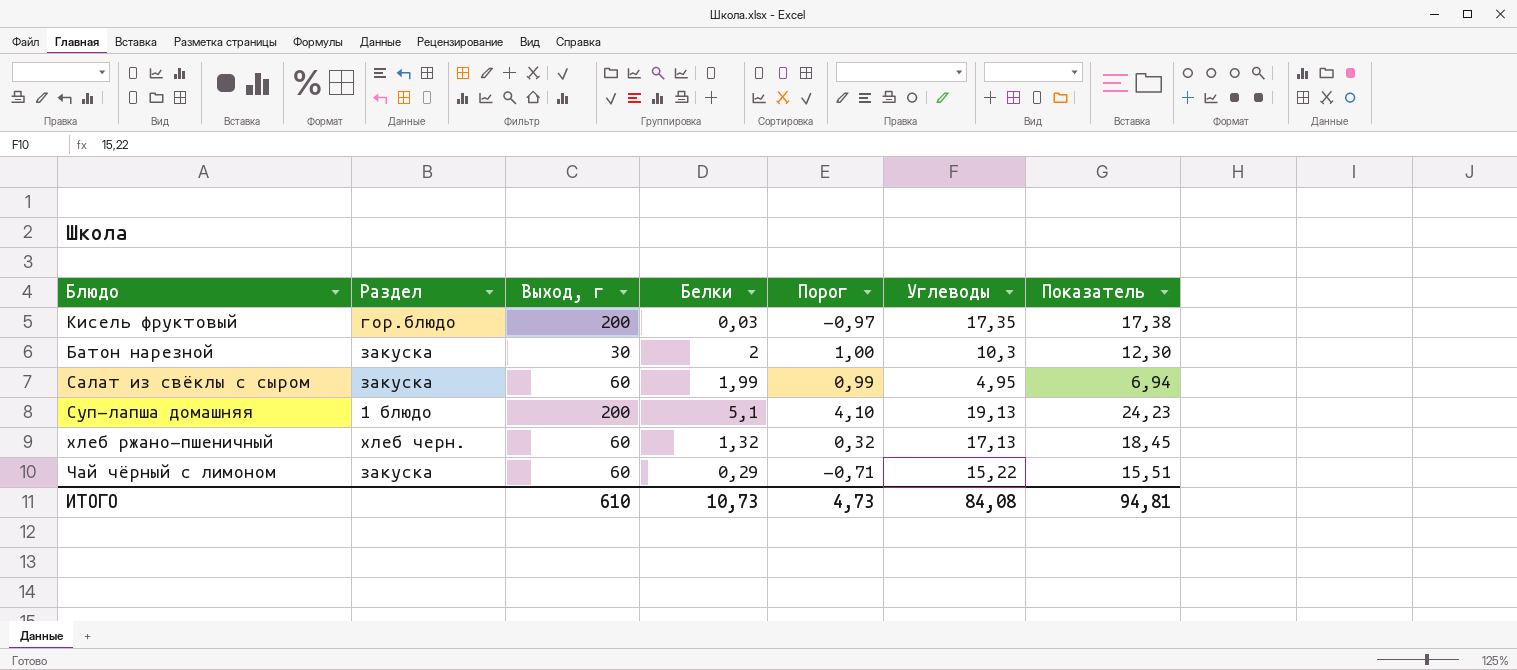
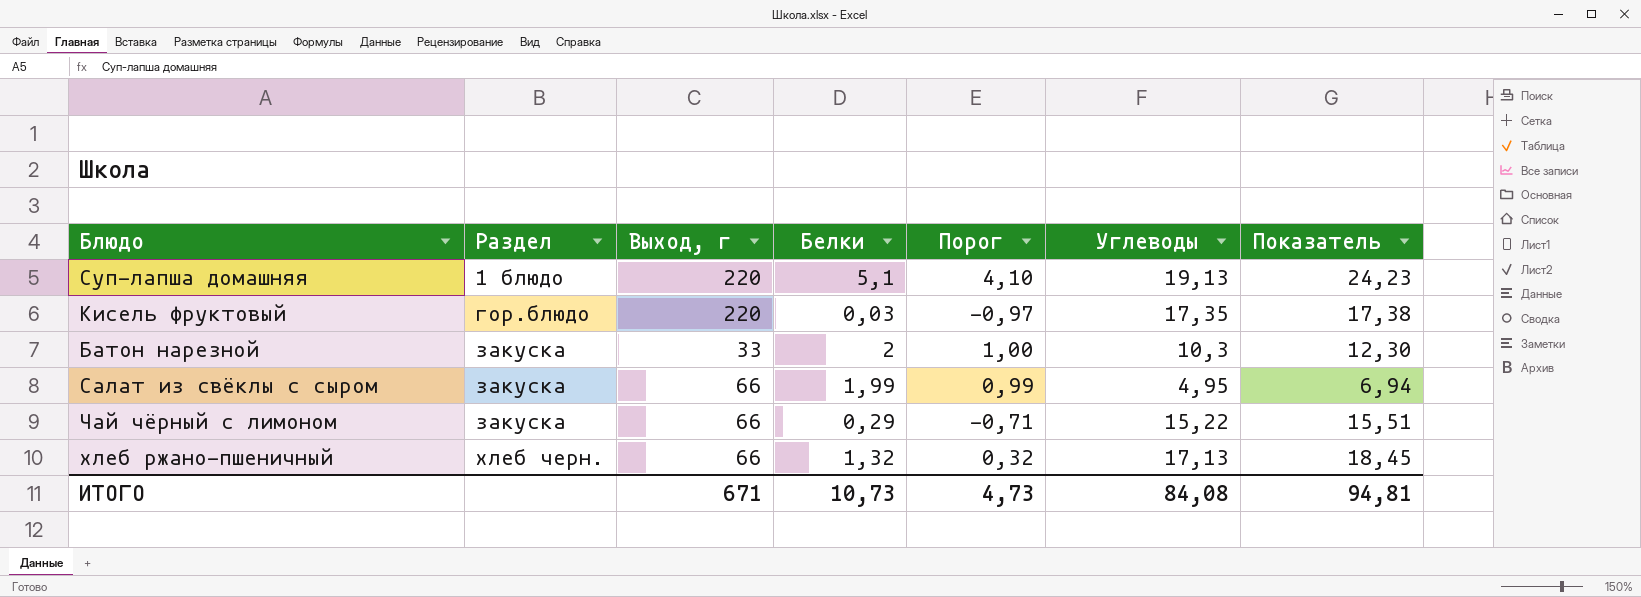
row order: none -> Раздел ascending
Суп-лапша домашняя | Выход, г: 200 -> 220
Кисель фруктовый | Выход, г: 200 -> 220
Батон нарезной | Выход, г: 30 -> 33
Салат из свёклы с сыром | Выход, г: 60 -> 66
Чай чёрный с лимоном | Выход, г: 60 -> 66
хлеб ржано-пшеничный | Выход, г: 60 -> 66
ИТОГО | Выход, г: 610 -> 671

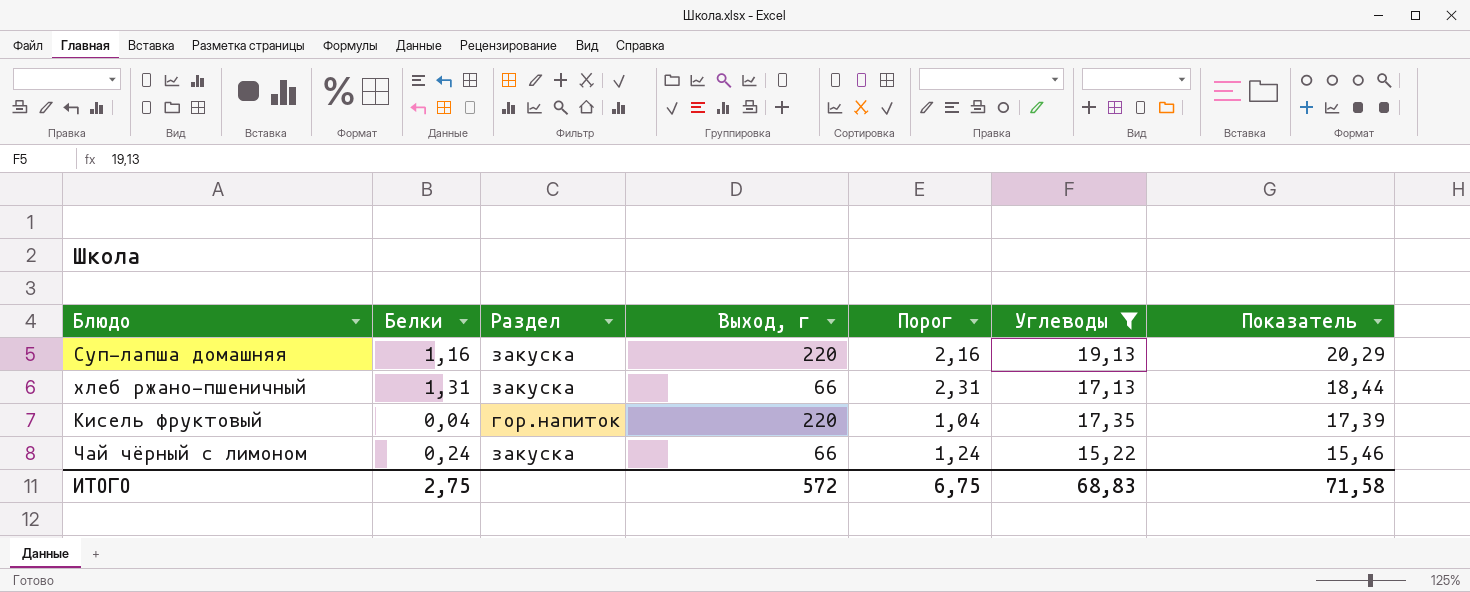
filter: none -> Углеводы >= 15,22
row order: Раздел ascending -> Показатель descending
column Белки | position: 4 -> 2
column Порог | formula: [Белки] - 1 -> [Белки] + 1
Суп-лапша домашняя | Белки: 5,1 -> 1,16
Суп-лапша домашняя | Раздел: 1 блюдо -> закуска
Суп-лапша домашняя | Показатель: 24,23 -> 20,29
хлеб ржано-пшеничный | Белки: 1,32 -> 1,31
хлеб ржано-пшеничный | Раздел: хлеб черн. -> закуска
хлеб ржано-пшеничный | Показатель: 18,45 -> 18,44
Кисель фруктовый | Белки: 0,03 -> 0,04
Кисель фруктовый | Раздел: гор.блюдо -> гор.напиток
Кисель фруктовый | Показатель: 17,38 -> 17,39
Чай чёрный с лимоном | Белки: 0,29 -> 0,24
Чай чёрный с лимоном | Показатель: 15,51 -> 15,46
ИТОГО | Белки: 10,73 -> 2,75
ИТОГО | Выход, г: 671 -> 572
ИТОГО | Порог: 4,73 -> 6,75
ИТОГО | Углеводы: 84,08 -> 68,83
ИТОГО | Показатель: 94,81 -> 71,58

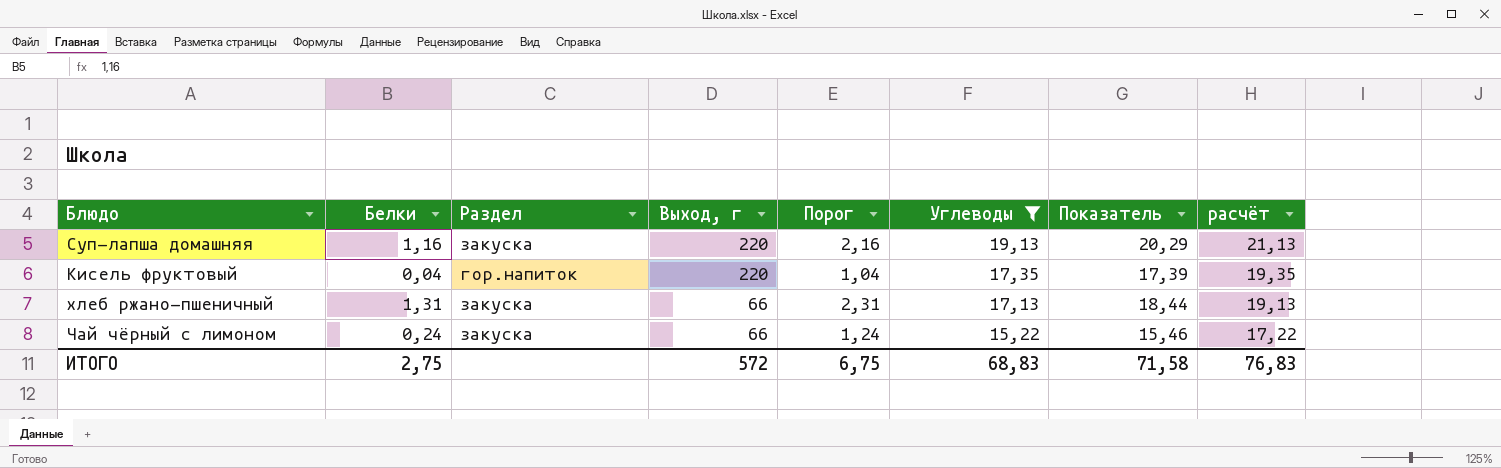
row order: Показатель descending -> Выход, г descending
column расчёт | formula: none -> [Углеводы] + 2

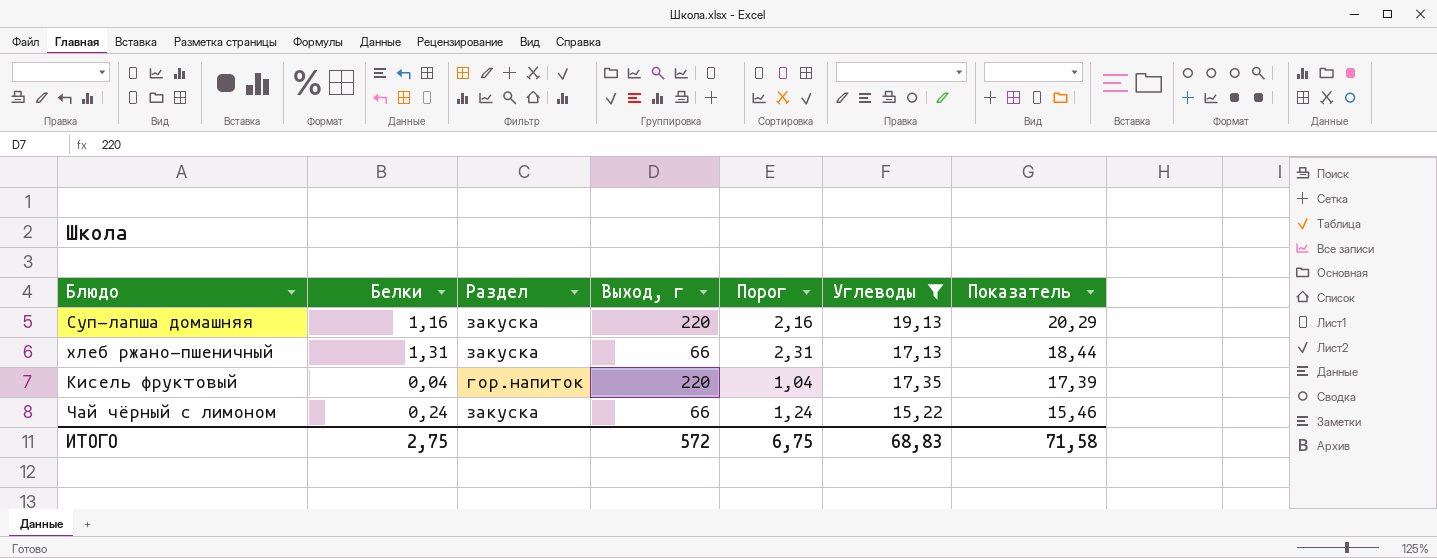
row order: Выход, г descending -> Показатель descending
column расчёт | formula: [Углеводы] + 2 -> none

